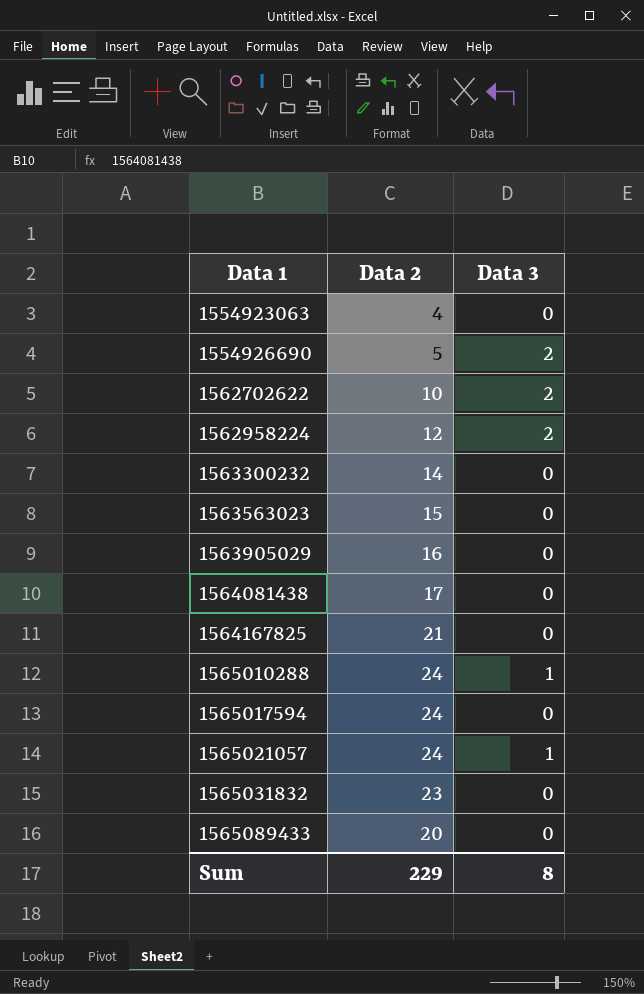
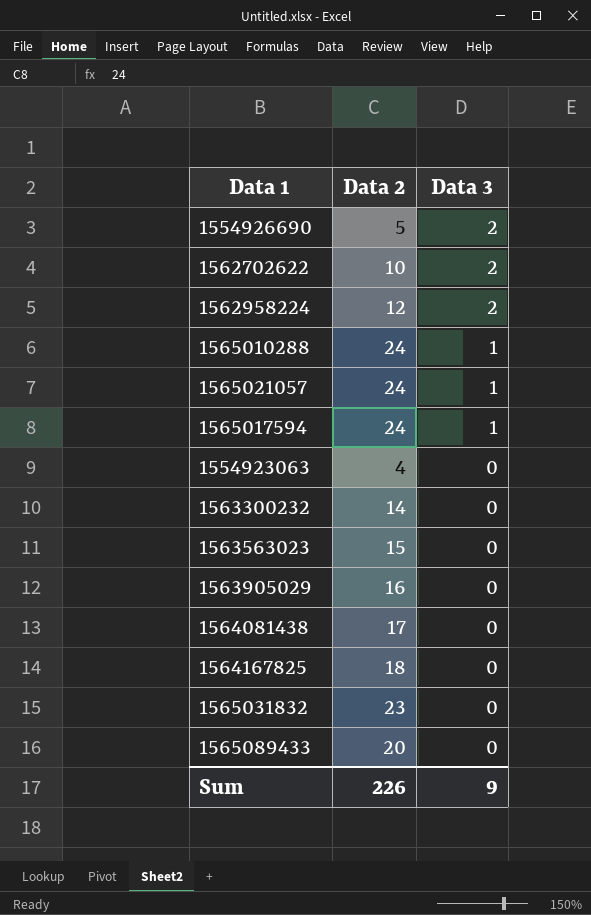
row order: Data 1 ascending -> Data 3 descending
1565017594 | Data 3: 0 -> 1
1564167825 | Data 2: 21 -> 18
Sum | Data 2: 229 -> 226
Sum | Data 3: 8 -> 9

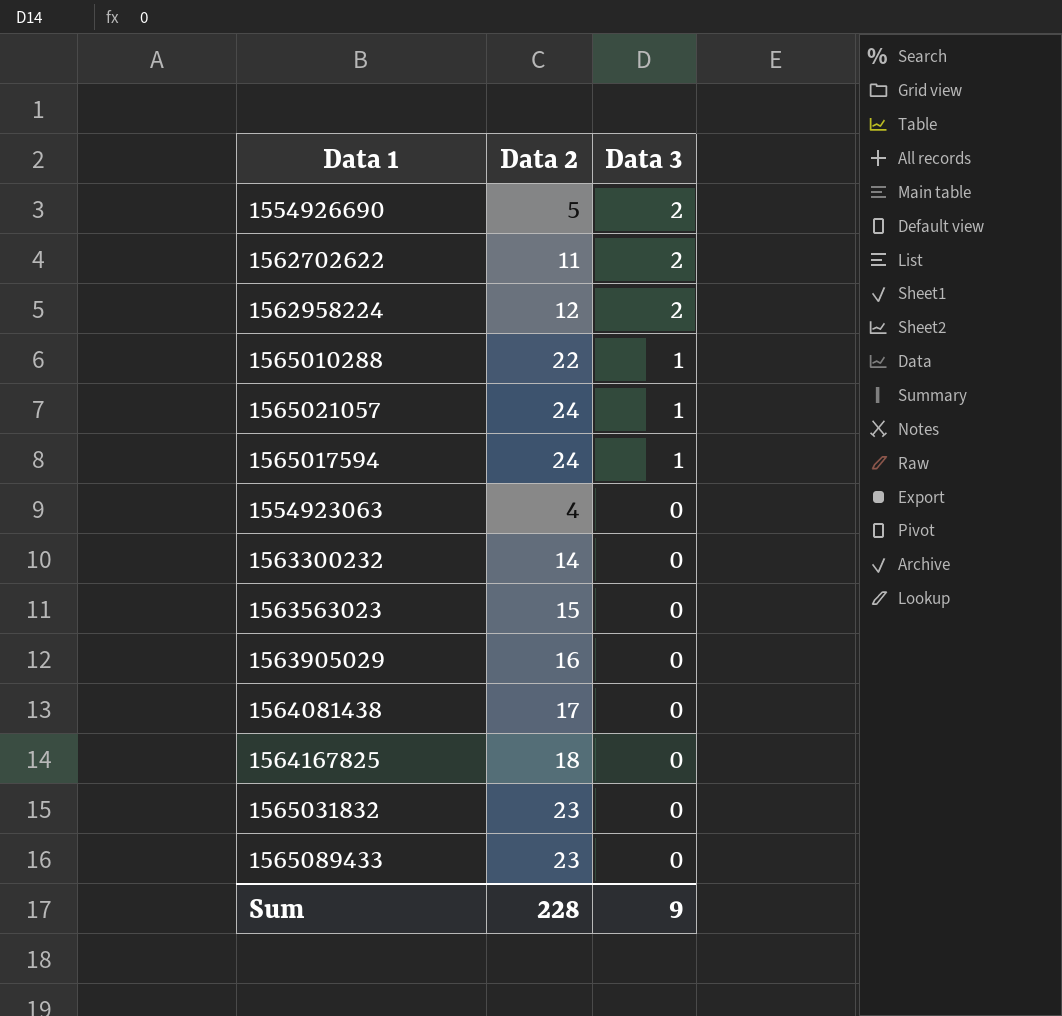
1562702622 | Data 2: 10 -> 11
1565010288 | Data 2: 24 -> 22
1565089433 | Data 2: 20 -> 23
Sum | Data 2: 226 -> 228

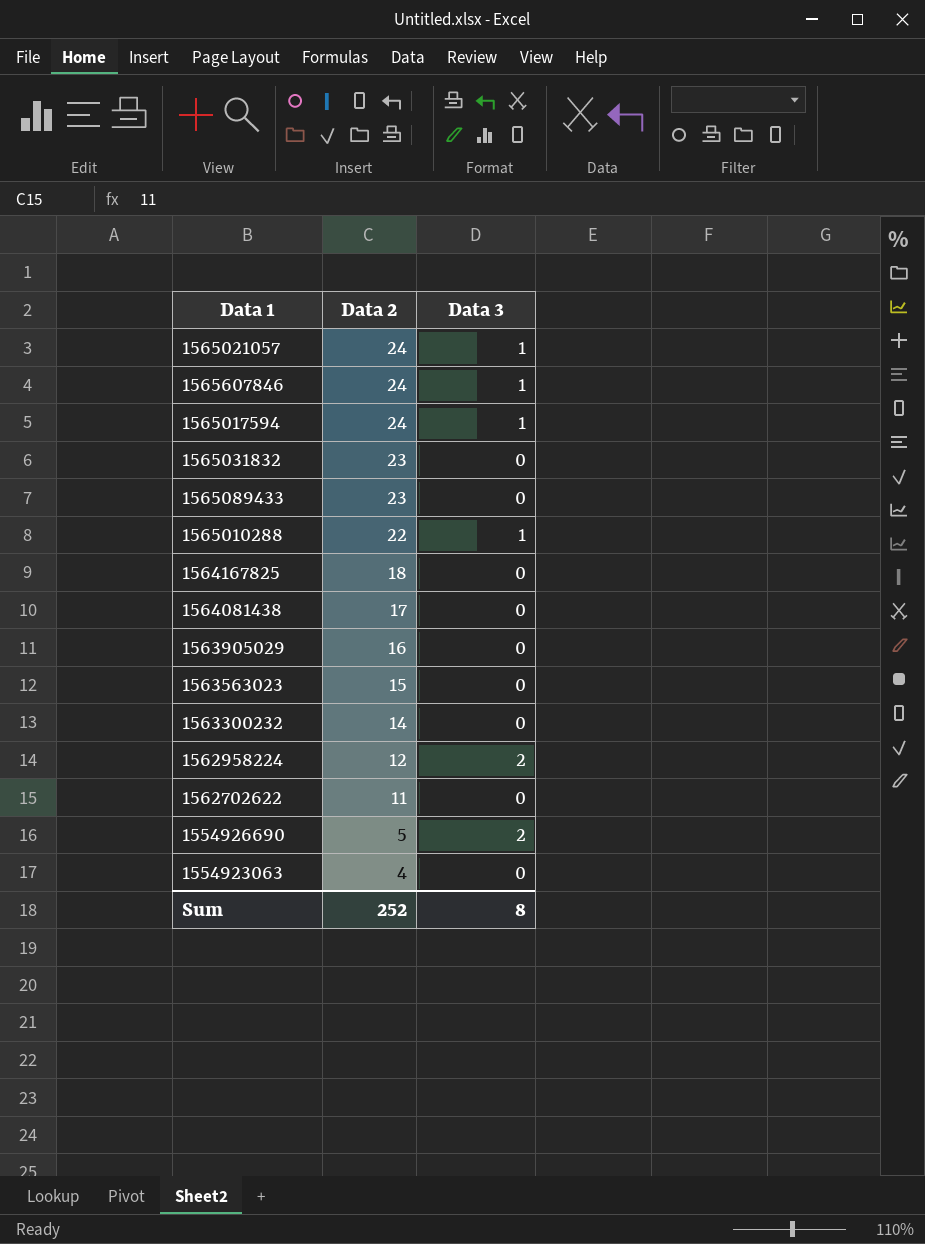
row order: Data 3 descending -> Data 2 descending
row 1565607846: none -> 24 | 1
1562702622 | Data 3: 2 -> 0
Sum | Data 2: 228 -> 252
Sum | Data 3: 9 -> 8

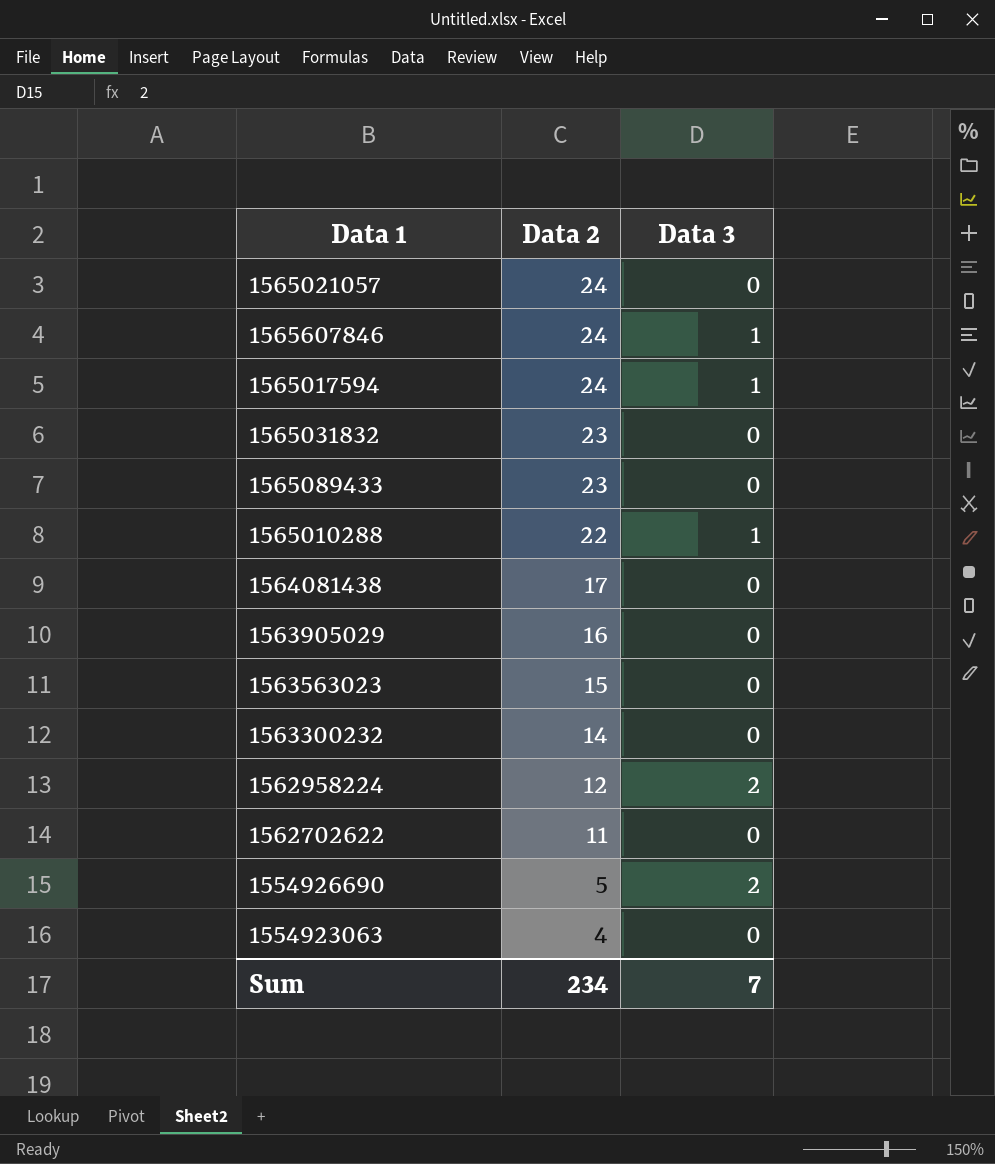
row 1564167825: 18 | 0 -> none
1565021057 | Data 3: 1 -> 0
Sum | Data 2: 252 -> 234
Sum | Data 3: 8 -> 7

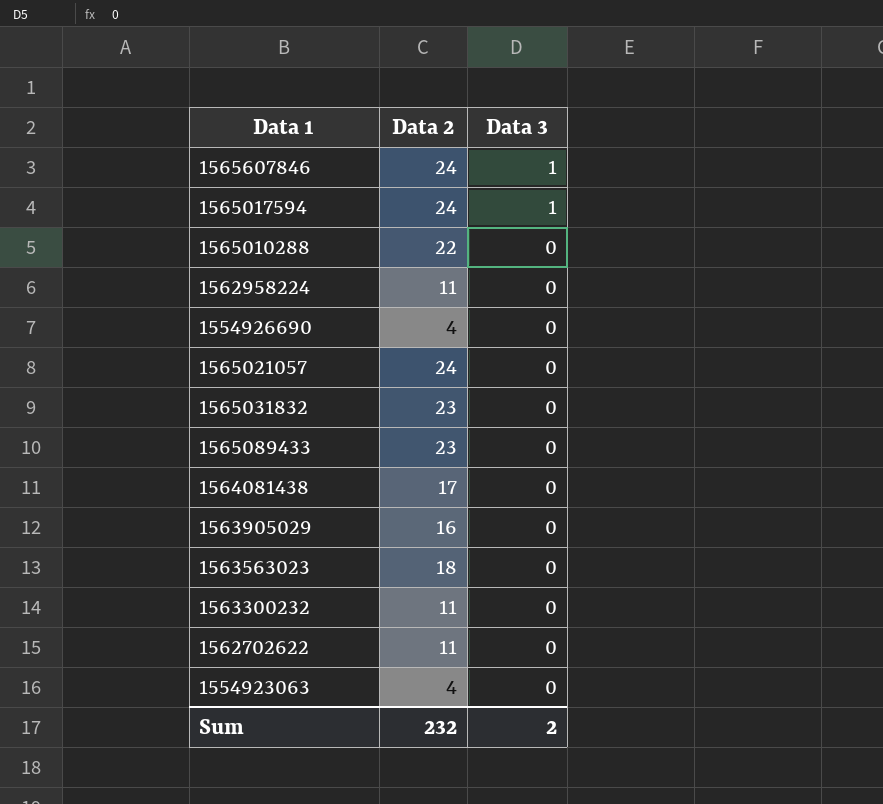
row order: Data 2 descending -> Data 3 descending
1565010288 | Data 3: 1 -> 0
1562958224 | Data 2: 12 -> 11
1562958224 | Data 3: 2 -> 0
1554926690 | Data 2: 5 -> 4
1554926690 | Data 3: 2 -> 0
1563563023 | Data 2: 15 -> 18
1563300232 | Data 2: 14 -> 11
Sum | Data 2: 234 -> 232
Sum | Data 3: 7 -> 2

